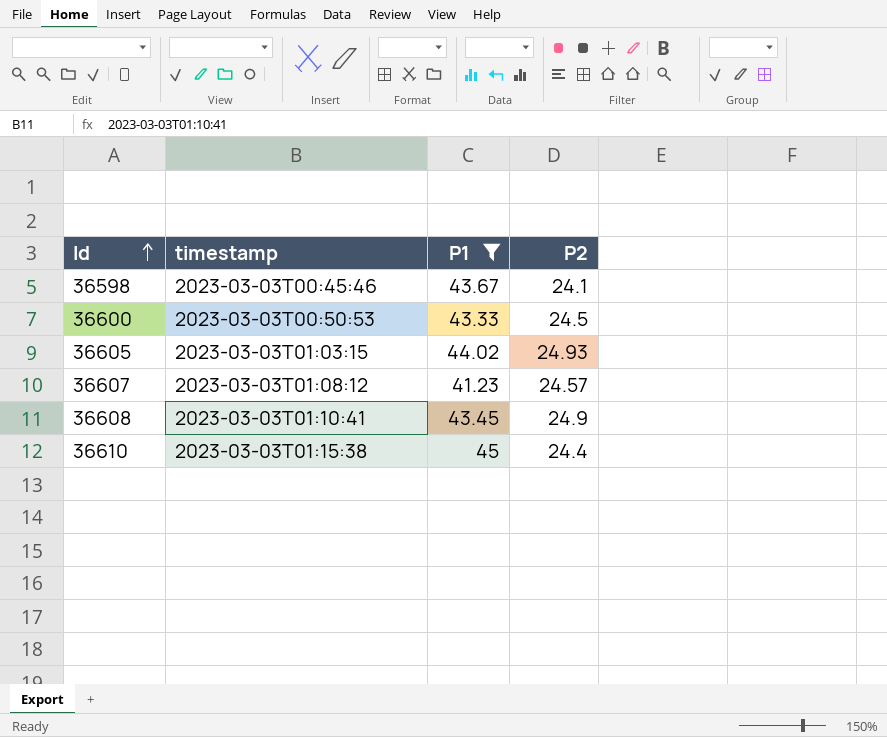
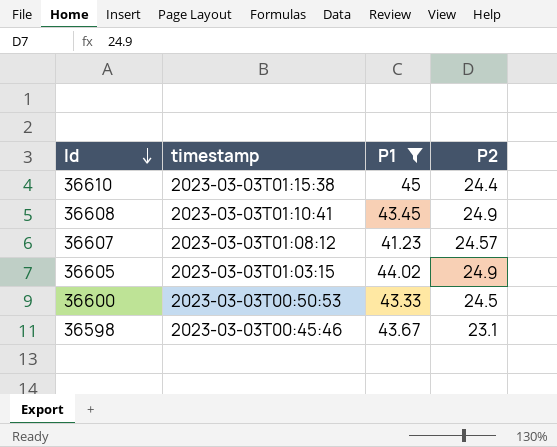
row order: Id ascending -> Id descending
36605 | P2: 24.93 -> 24.9
36598 | P2: 24.1 -> 23.1

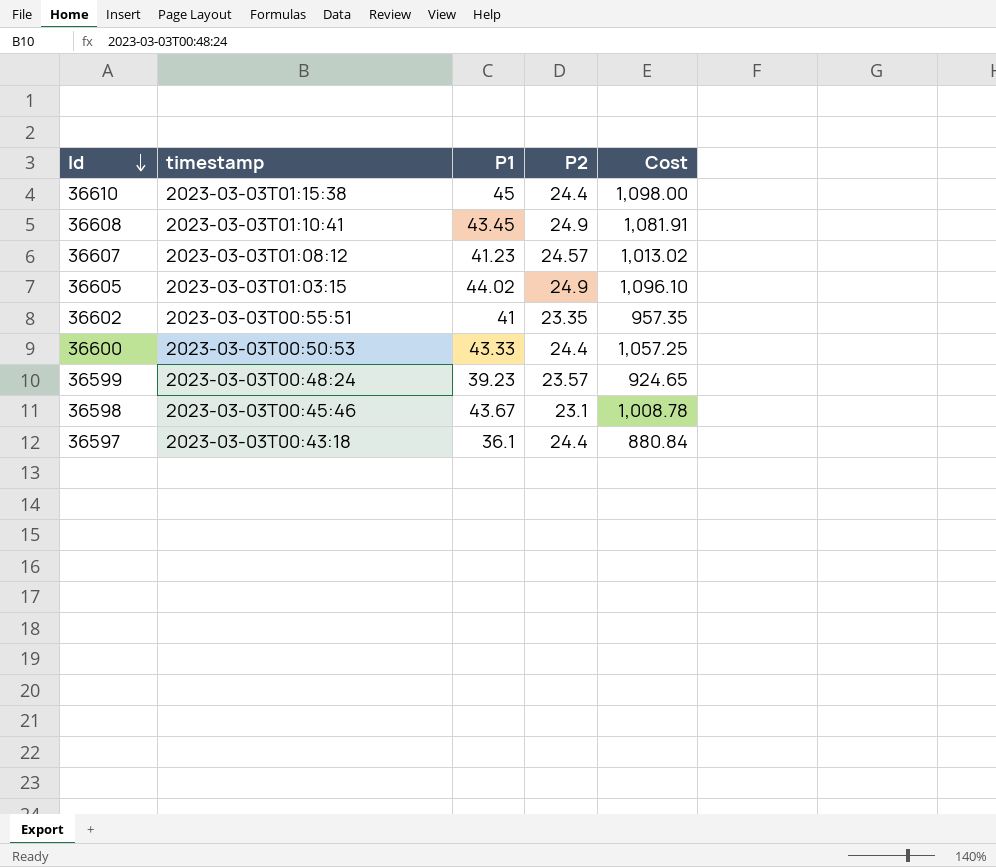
filter: P1 >= 41.23 -> none
column Cost | formula: none -> [P1] * [P2]
36600 | P2: 24.5 -> 24.4

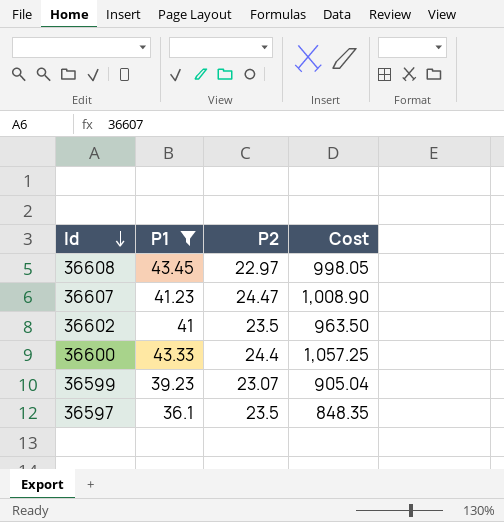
filter: none -> P1 <= 43.45
column timestamp | position: 2 -> none
36608 | P2: 24.9 -> 22.97
36608 | Cost: 1,081.91 -> 998.05
36607 | P2: 24.57 -> 24.47
36607 | Cost: 1,013.02 -> 1,008.90
36602 | P2: 23.35 -> 23.5
36602 | Cost: 957.35 -> 963.50
36599 | P2: 23.57 -> 23.07
36599 | Cost: 924.65 -> 905.04
36597 | P2: 24.4 -> 23.5
36597 | Cost: 880.84 -> 848.35

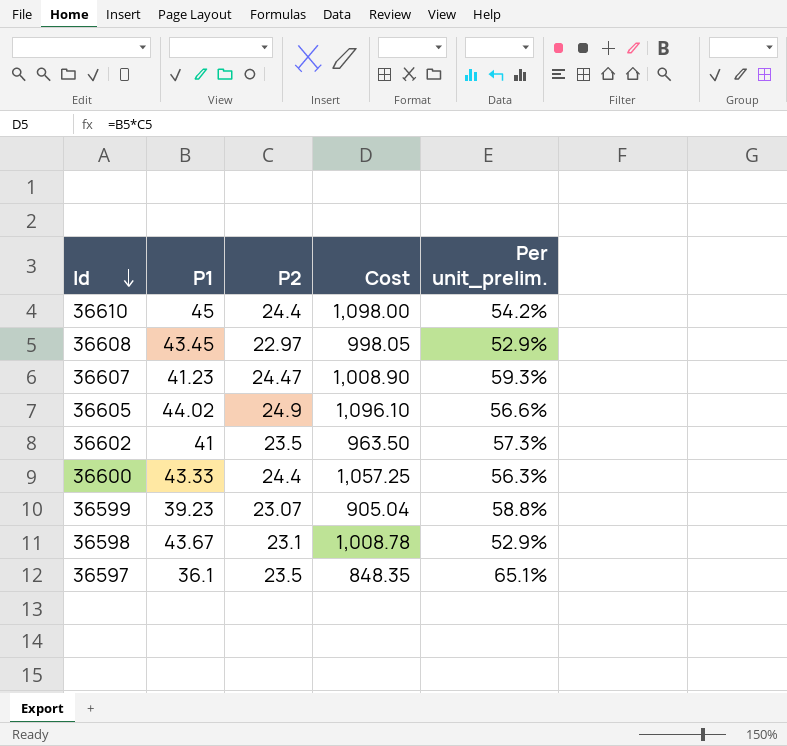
filter: P1 <= 43.45 -> none
column Per unit_prelim. | formula: none -> [P2] / [P1]

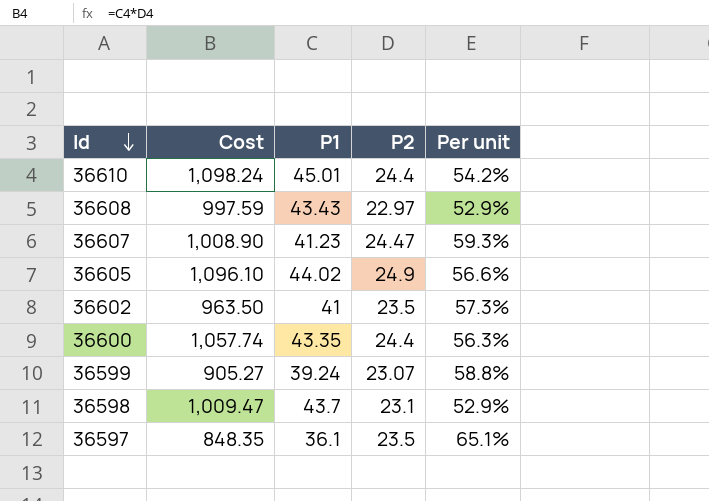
column Cost | position: 4 -> 2
column name: Per unit_prelim. -> Per unit
36610 | Cost: 1,098.00 -> 1,098.24
36610 | P1: 45 -> 45.01
36608 | Cost: 998.05 -> 997.59
36608 | P1: 43.45 -> 43.43
36600 | Cost: 1,057.25 -> 1,057.74
36600 | P1: 43.33 -> 43.35
36599 | Cost: 905.04 -> 905.27
36599 | P1: 39.23 -> 39.24
36598 | Cost: 1,008.78 -> 1,009.47
36598 | P1: 43.67 -> 43.7

